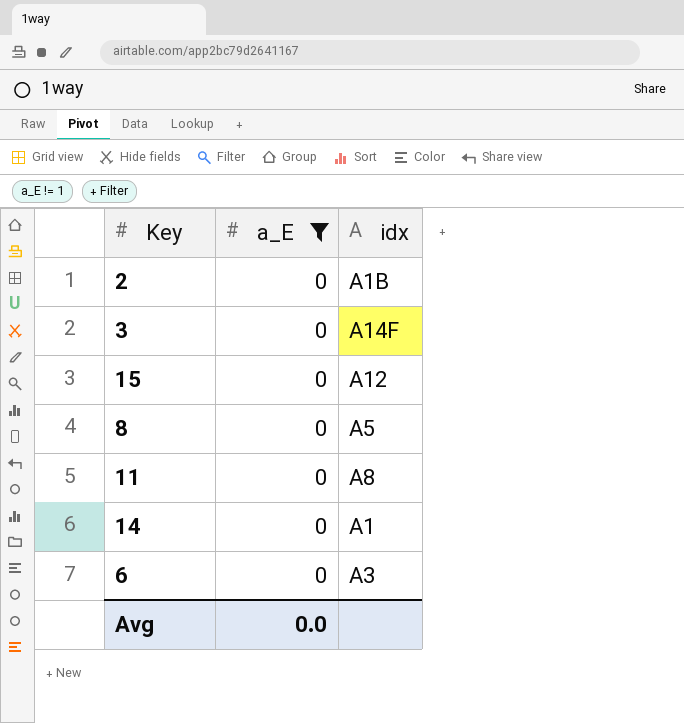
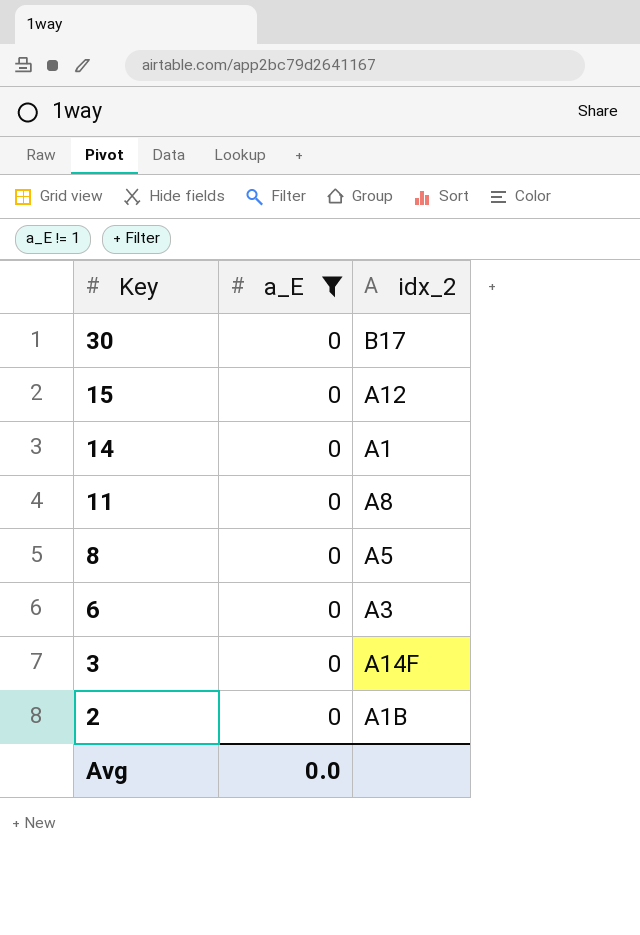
row order: none -> Key descending
column name: idx -> idx_2
row 30: none -> 0 | B17

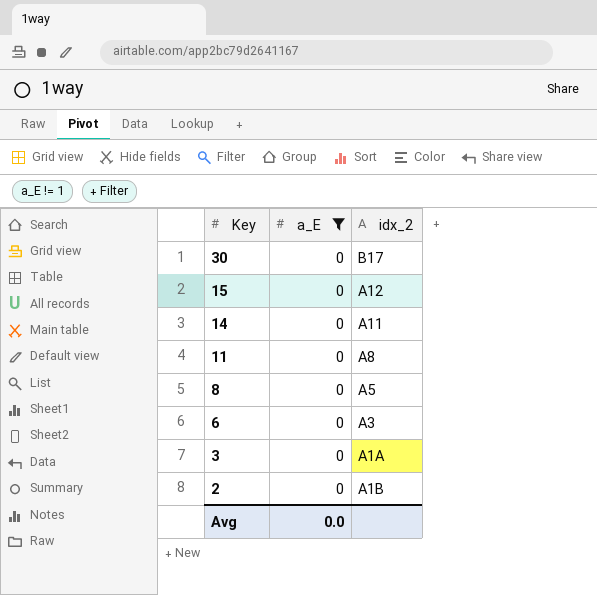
14 | idx_2: A1 -> A11
3 | idx_2: A14F -> A1A

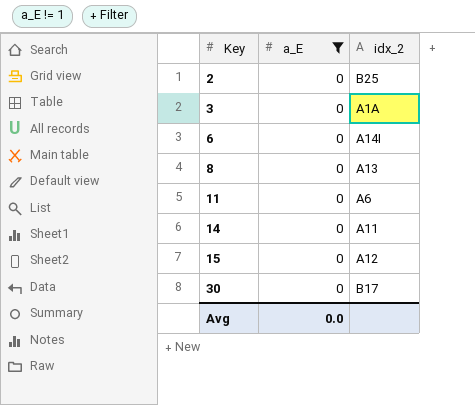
row order: Key descending -> Key ascending
2 | idx_2: A1B -> B25
6 | idx_2: A3 -> A14I
8 | idx_2: A5 -> A13
11 | idx_2: A8 -> A6

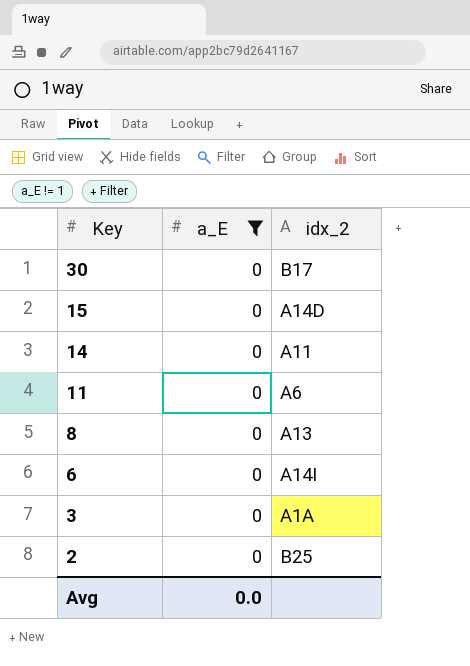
row order: Key ascending -> Key descending
15 | idx_2: A12 -> A14D

